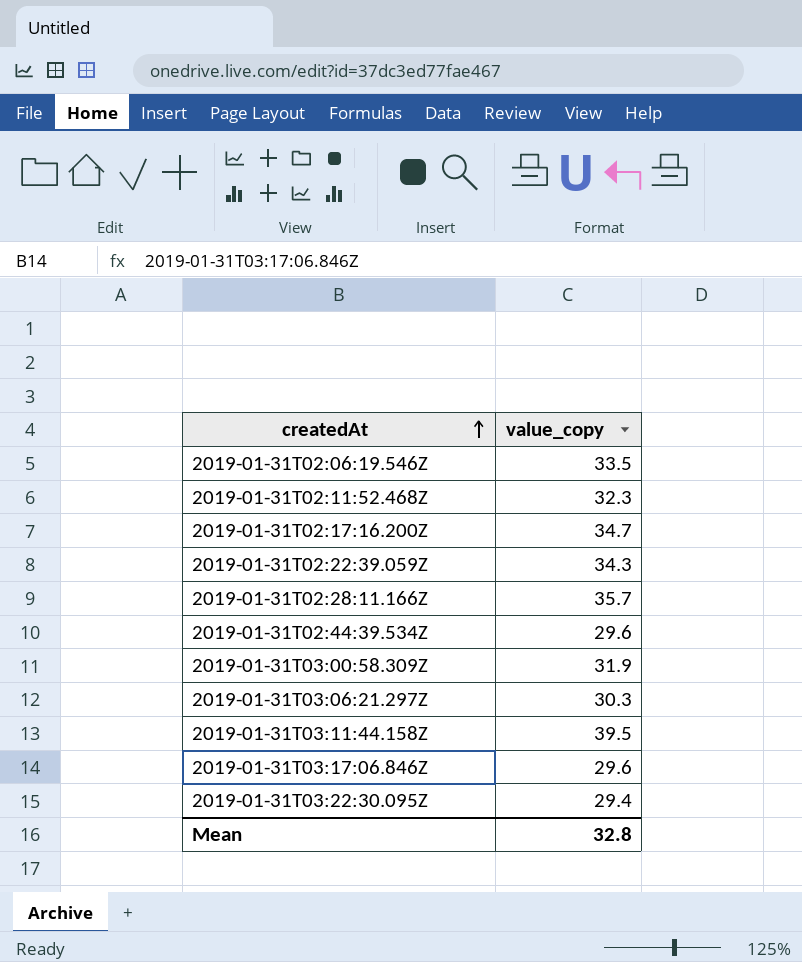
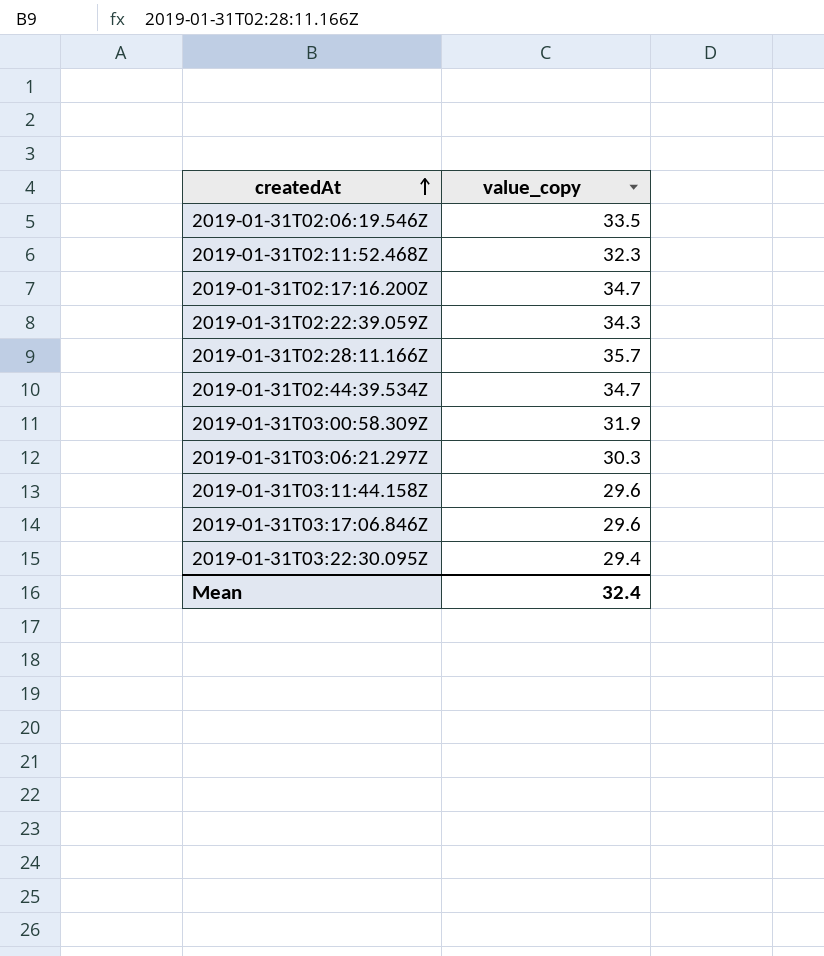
2019-01-31T02:44:39.534Z | value_copy: 29.6 -> 34.7
2019-01-31T03:11:44.158Z | value_copy: 39.5 -> 29.6
Mean | value_copy: 32.8 -> 32.4

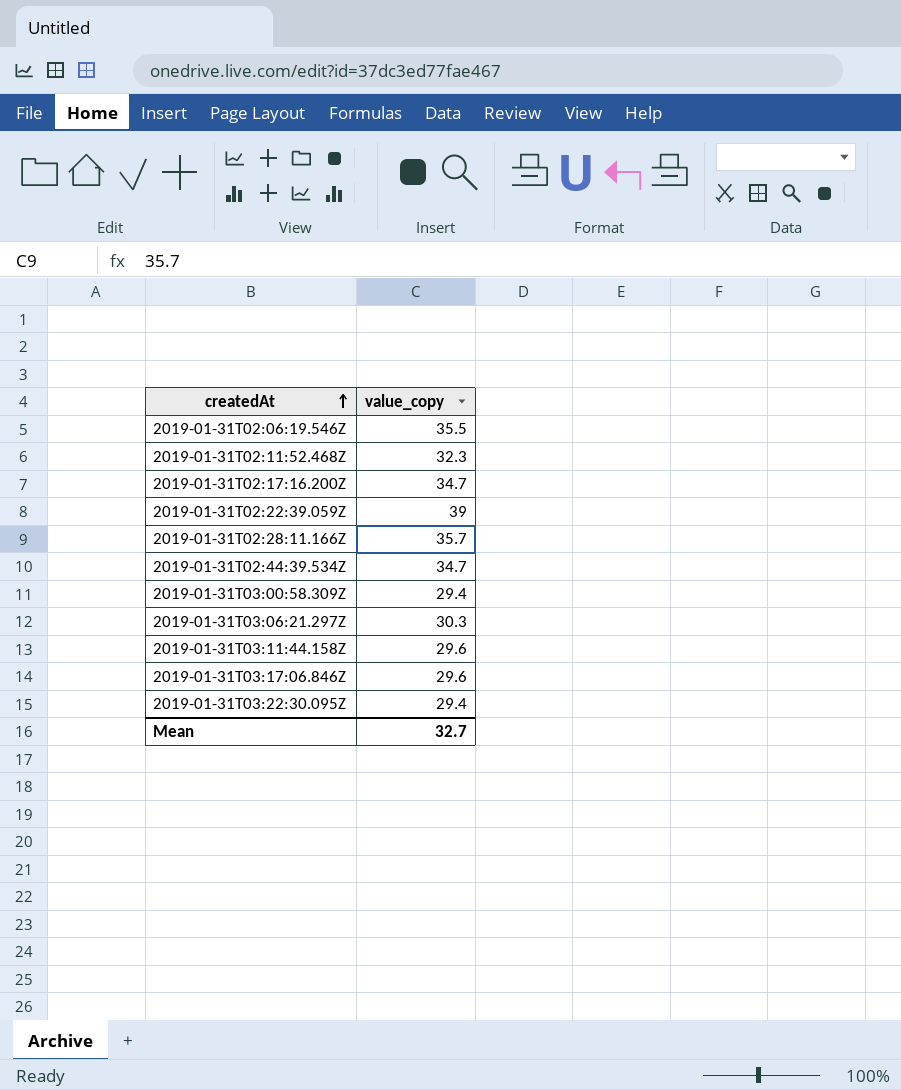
2019-01-31T02:06:19.546Z | value_copy: 33.5 -> 35.5
2019-01-31T02:22:39.059Z | value_copy: 34.3 -> 39
2019-01-31T03:00:58.309Z | value_copy: 31.9 -> 29.4
Mean | value_copy: 32.4 -> 32.7

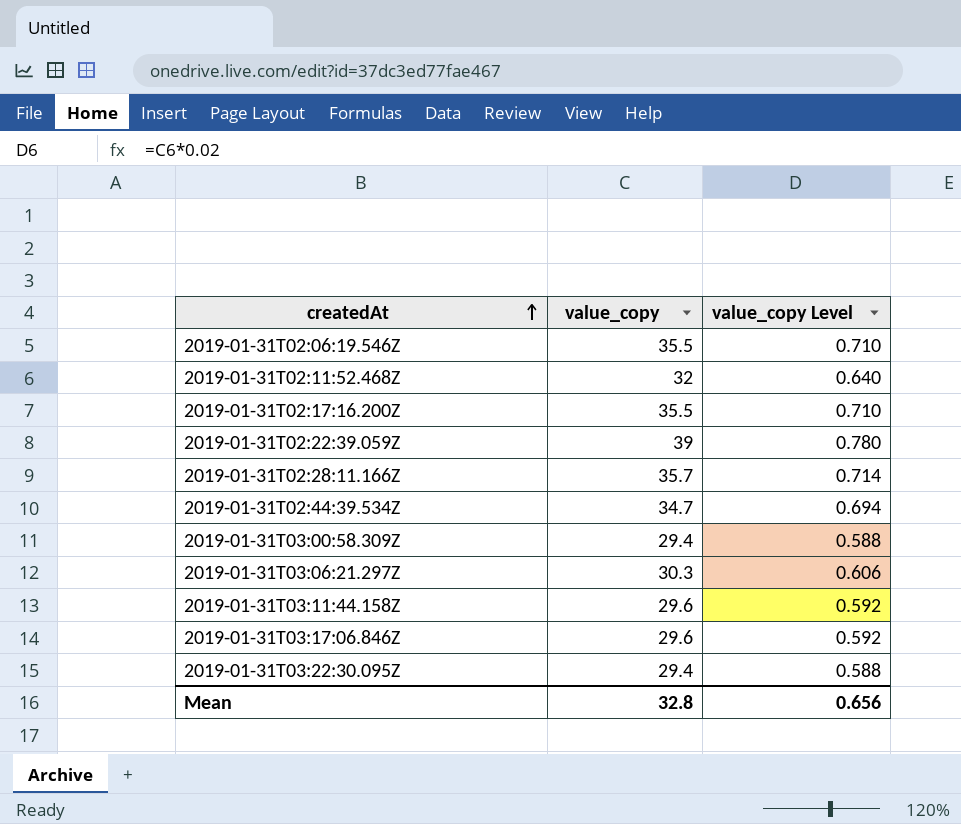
column value_copy Level | formula: none -> [value_copy] * 0.02
2019-01-31T02:11:52.468Z | value_copy: 32.3 -> 32
2019-01-31T02:17:16.200Z | value_copy: 34.7 -> 35.5
Mean | value_copy: 32.7 -> 32.8

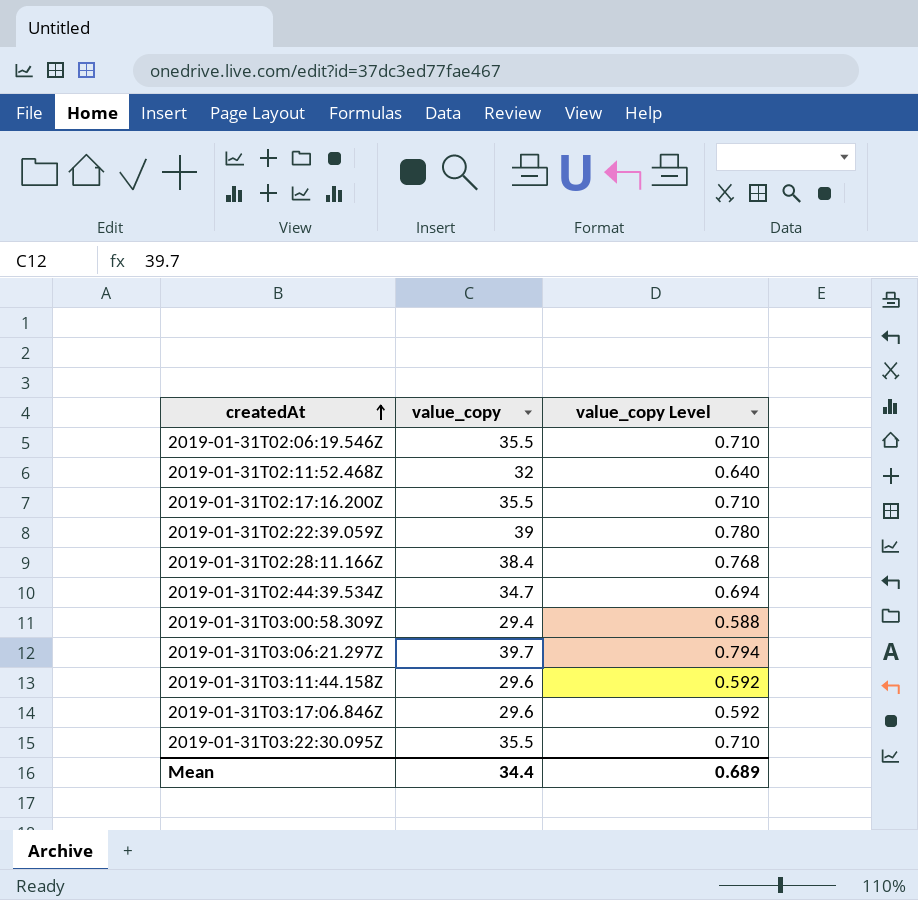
2019-01-31T02:28:11.166Z | value_copy: 35.7 -> 38.4
2019-01-31T02:28:11.166Z | value_copy Level: 0.714 -> 0.768
2019-01-31T03:06:21.297Z | value_copy: 30.3 -> 39.7
2019-01-31T03:06:21.297Z | value_copy Level: 0.606 -> 0.794
2019-01-31T03:22:30.095Z | value_copy: 29.4 -> 35.5
2019-01-31T03:22:30.095Z | value_copy Level: 0.588 -> 0.710
Mean | value_copy: 32.8 -> 34.4
Mean | value_copy Level: 0.656 -> 0.689

